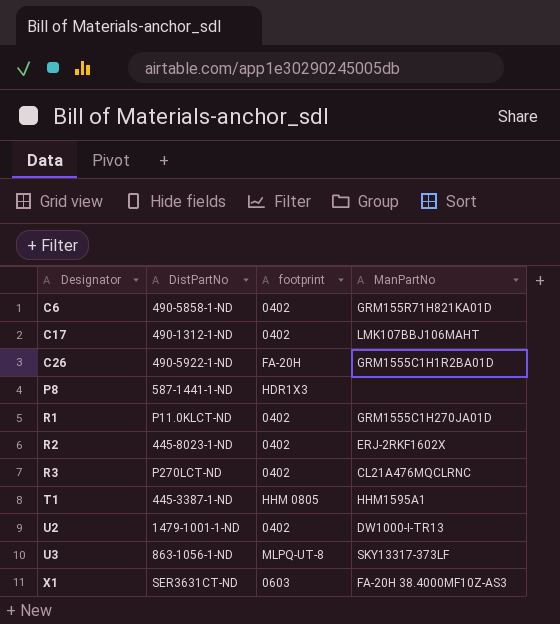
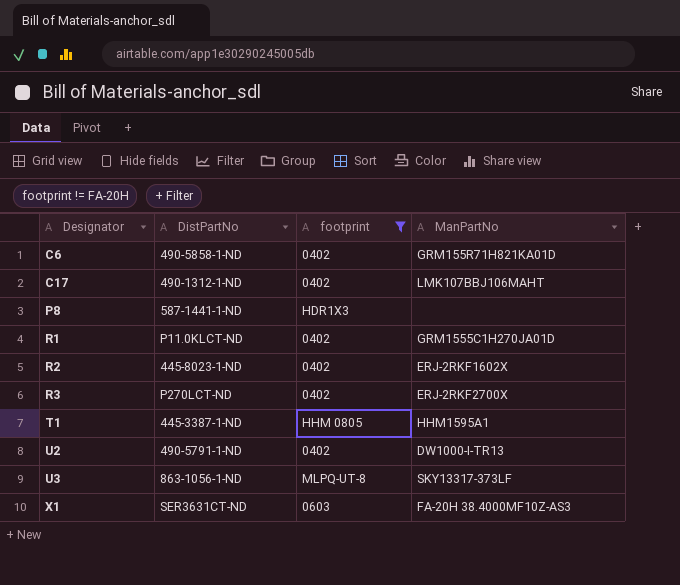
filter: none -> footprint != FA-20H
R3 | ManPartNo: CL21A476MQCLRNC -> ERJ-2RKF2700X
U2 | DistPartNo: 1479-1001-1-ND -> 490-5791-1-ND

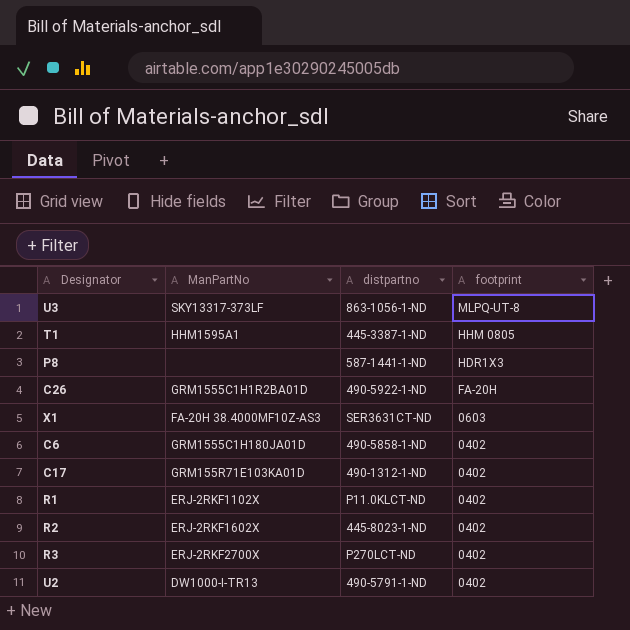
filter: footprint != FA-20H -> none
row order: Designator ascending -> footprint descending
column ManPartNo | position: 4 -> 2
column name: DistPartNo -> distpartno
C6 | ManPartNo: GRM155R71H821KA01D -> GRM1555C1H180JA01D
C17 | ManPartNo: LMK107BBJ106MAHT -> GRM155R71E103KA01D
R1 | ManPartNo: GRM1555C1H270JA01D -> ERJ-2RKF1102X

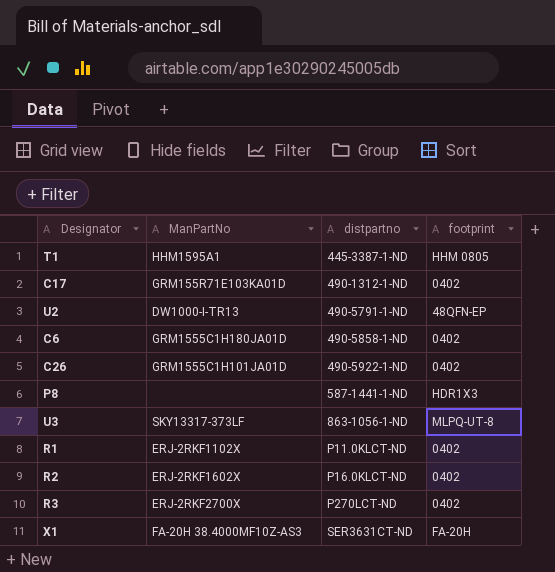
row order: footprint descending -> distpartno ascending
U2 | footprint: 0402 -> 48QFN-EP
C26 | ManPartNo: GRM1555C1H1R2BA01D -> GRM1555C1H101JA01D
C26 | footprint: FA-20H -> 0402
R2 | distpartno: 445-8023-1-ND -> P16.0KLCT-ND
X1 | footprint: 0603 -> FA-20H

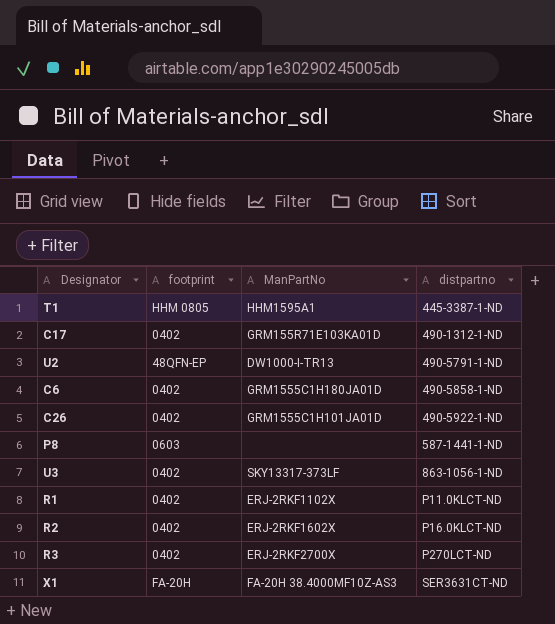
column footprint | position: 4 -> 2
P8 | footprint: HDR1X3 -> 0603
U3 | footprint: MLPQ-UT-8 -> 0402

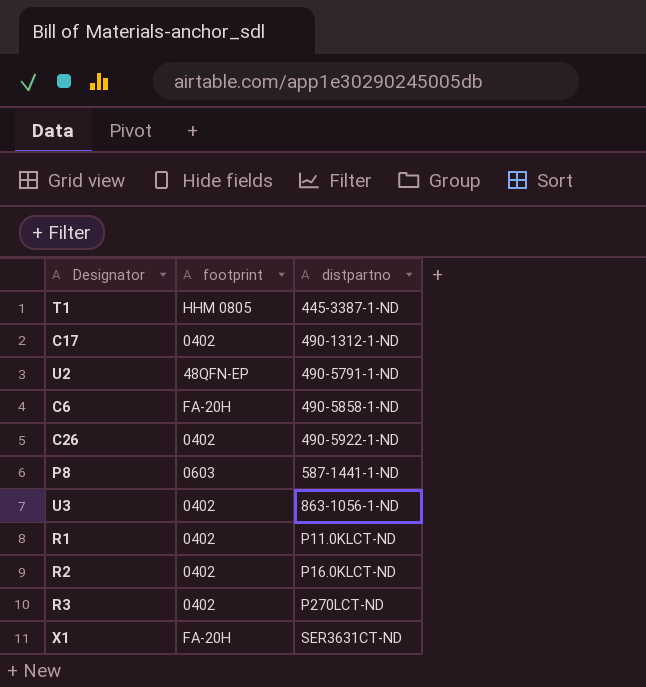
column ManPartNo | position: 3 -> none
C6 | footprint: 0402 -> FA-20H

